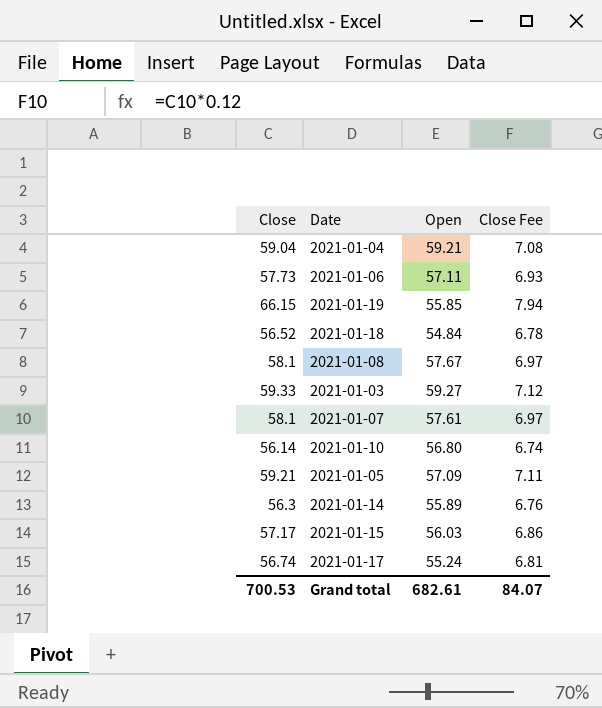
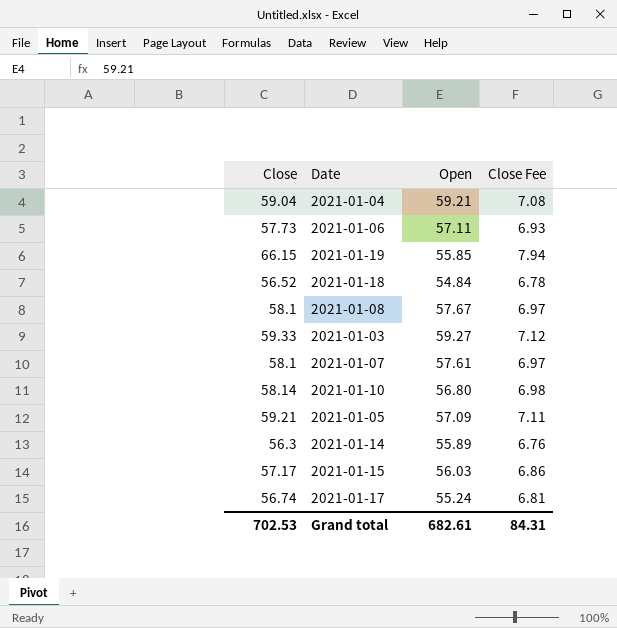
2021-01-10 | Close: 56.14 -> 58.14
2021-01-10 | Close Fee: 6.74 -> 6.98
Grand total | Close: 700.53 -> 702.53
Grand total | Close Fee: 84.07 -> 84.31

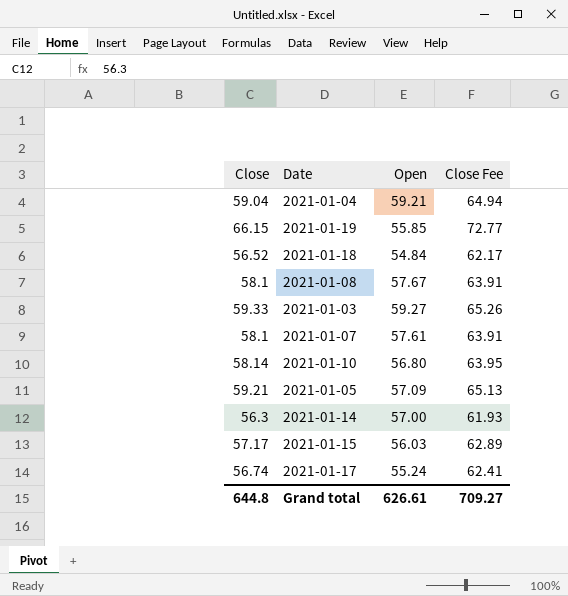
column Close Fee | formula: [Close] * 0.12 -> [Close] * 1.1
row 2021-01-06: 57.73 | 57.11 | 6.93 -> none
2021-01-14 | Open: 55.89 -> 57.00
Grand total | Close: 702.53 -> 644.8
Grand total | Open: 682.61 -> 626.61
Grand total | Close Fee: 84.31 -> 709.27

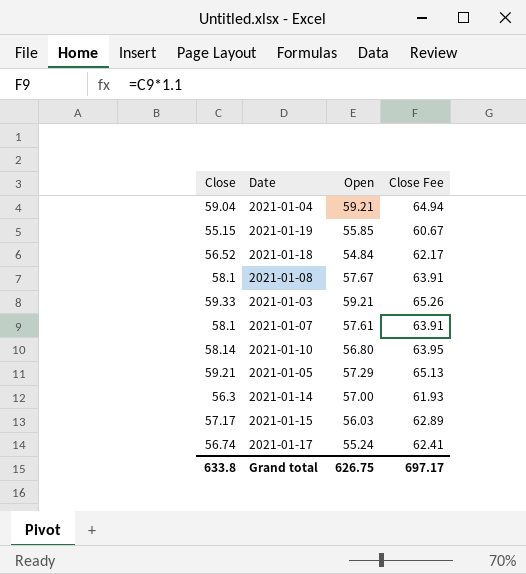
2021-01-19 | Close: 66.15 -> 55.15
2021-01-19 | Close Fee: 72.77 -> 60.67
2021-01-03 | Open: 59.27 -> 59.21
2021-01-05 | Open: 57.09 -> 57.29
Grand total | Close: 644.8 -> 633.8
Grand total | Open: 626.61 -> 626.75
Grand total | Close Fee: 709.27 -> 697.17

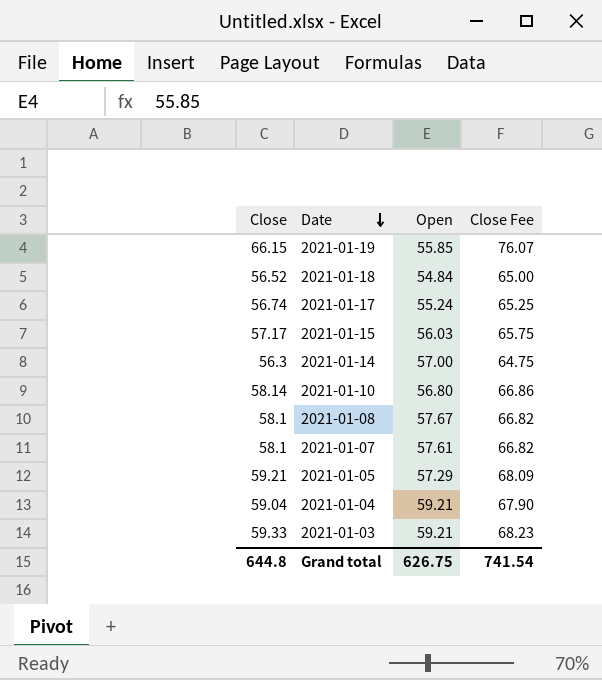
row order: none -> Date descending
column Close Fee | formula: [Close] * 1.1 -> [Close] * 1.15
2021-01-19 | Close: 55.15 -> 66.15
Grand total | Close: 633.8 -> 644.8
Grand total | Close Fee: 697.17 -> 741.54

